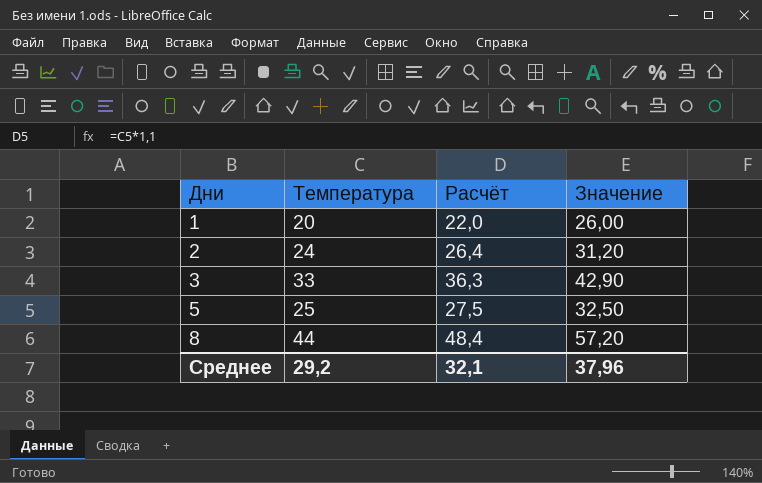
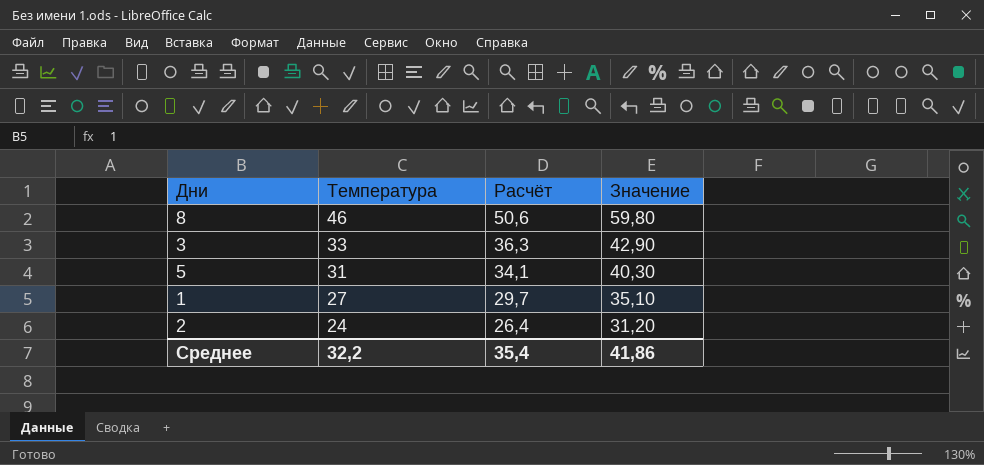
row order: Дни ascending -> Температура descending
8 | Температура: 44 -> 46
8 | Расчёт: 48,4 -> 50,6
8 | Значение: 57,20 -> 59,80
5 | Температура: 25 -> 31
5 | Расчёт: 27,5 -> 34,1
5 | Значение: 32,50 -> 40,30
1 | Температура: 20 -> 27
1 | Расчёт: 22,0 -> 29,7
1 | Значение: 26,00 -> 35,10
Среднее | Температура: 29,2 -> 32,2
Среднее | Расчёт: 32,1 -> 35,4
Среднее | Значение: 37,96 -> 41,86

